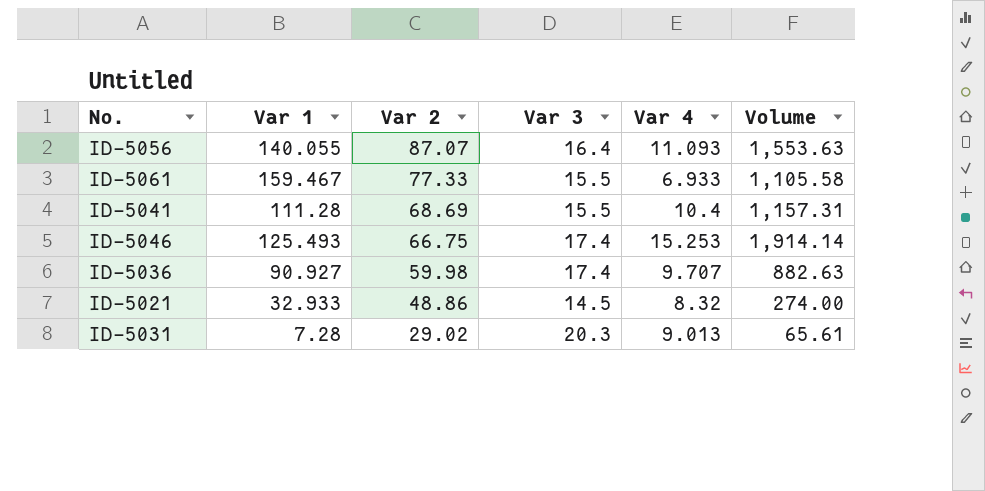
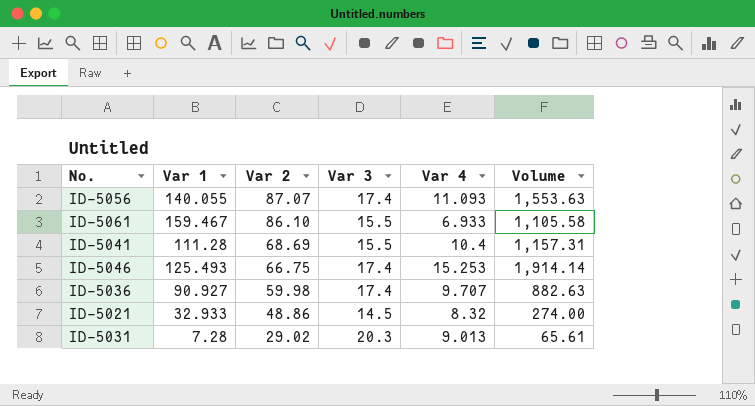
ID-5056 | Var 3: 16.4 -> 17.4
ID-5061 | Var 2: 77.33 -> 86.10

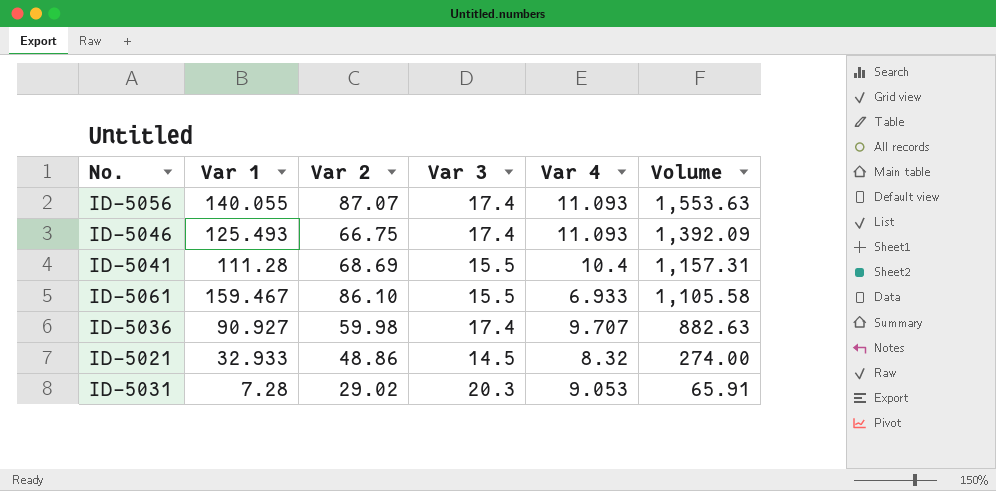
row order: Var 2 descending -> Volume descending
ID-5046 | Var 4: 15.253 -> 11.093
ID-5046 | Volume: 1,914.14 -> 1,392.09
ID-5031 | Var 4: 9.013 -> 9.053
ID-5031 | Volume: 65.61 -> 65.91

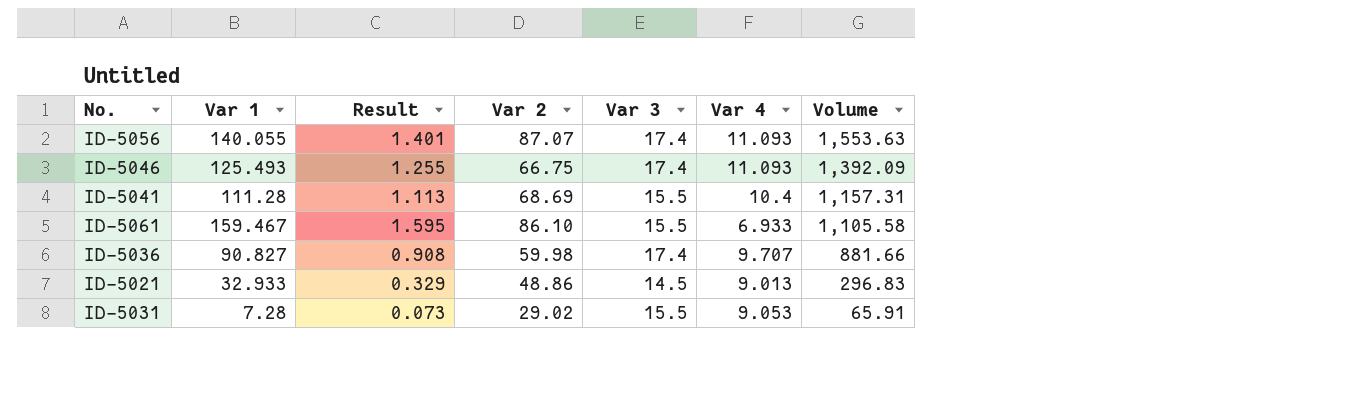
column Result | formula: none -> [Var 1] * 0.01
ID-5036 | Var 1: 90.927 -> 90.827
ID-5036 | Volume: 882.63 -> 881.66
ID-5021 | Var 4: 8.32 -> 9.013
ID-5021 | Volume: 274.00 -> 296.83
ID-5031 | Var 3: 20.3 -> 15.5

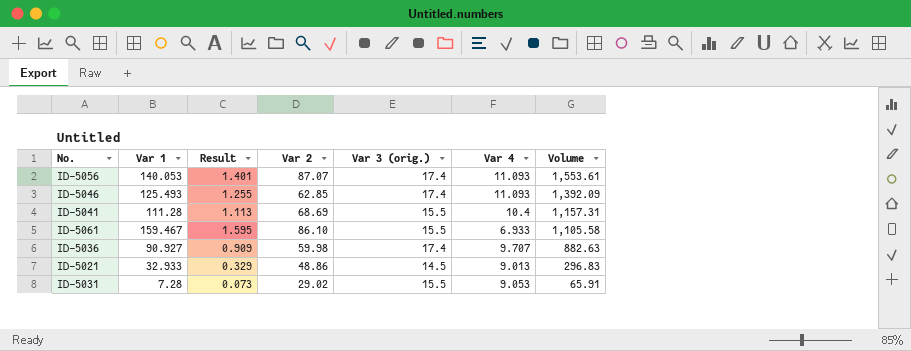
column name: Var 3 -> Var 3 (orig.)
ID-5056 | Var 1: 140.055 -> 140.053
ID-5056 | Volume: 1,553.63 -> 1,553.61
ID-5046 | Var 2: 66.75 -> 62.85
ID-5036 | Var 1: 90.827 -> 90.927
ID-5036 | Result: 0.908 -> 0.909
ID-5036 | Volume: 881.66 -> 882.63

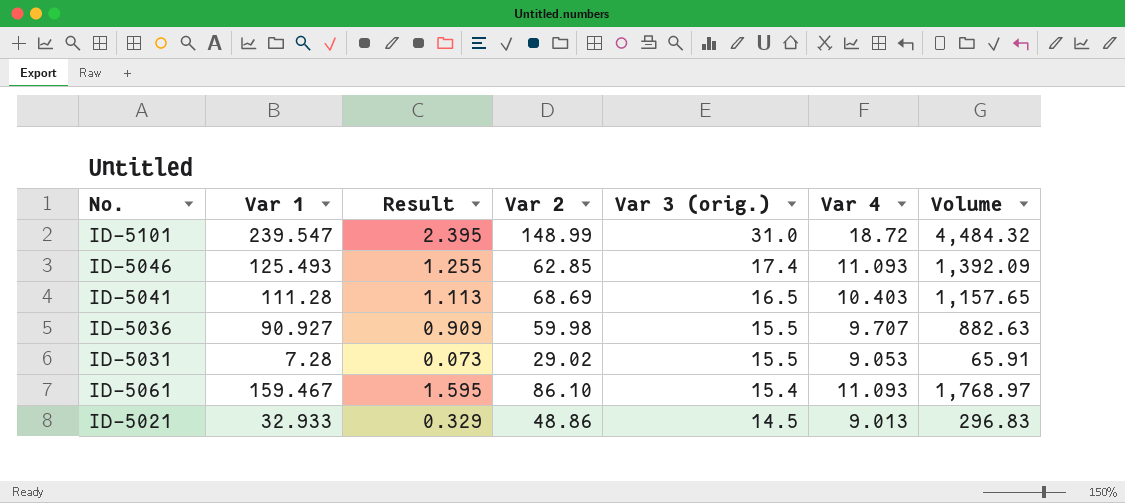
row order: Volume descending -> Var 3 (orig.) descending
row ID-5056: 140.053 | 1.401 | 87.07 | 17.4 | 11.093 | 1,553.61 -> none
row ID-5101: none -> 239.547 | 2.395 | 148.99 | 31.0 | 18.72 | 4,484.32
ID-5041 | Var 3 (orig.): 15.5 -> 16.5
ID-5041 | Var 4: 10.4 -> 10.403
ID-5041 | Volume: 1,157.31 -> 1,157.65
ID-5036 | Var 3 (orig.): 17.4 -> 15.5
ID-5061 | Var 3 (orig.): 15.5 -> 15.4
ID-5061 | Var 4: 6.933 -> 11.093
ID-5061 | Volume: 1,105.58 -> 1,768.97

